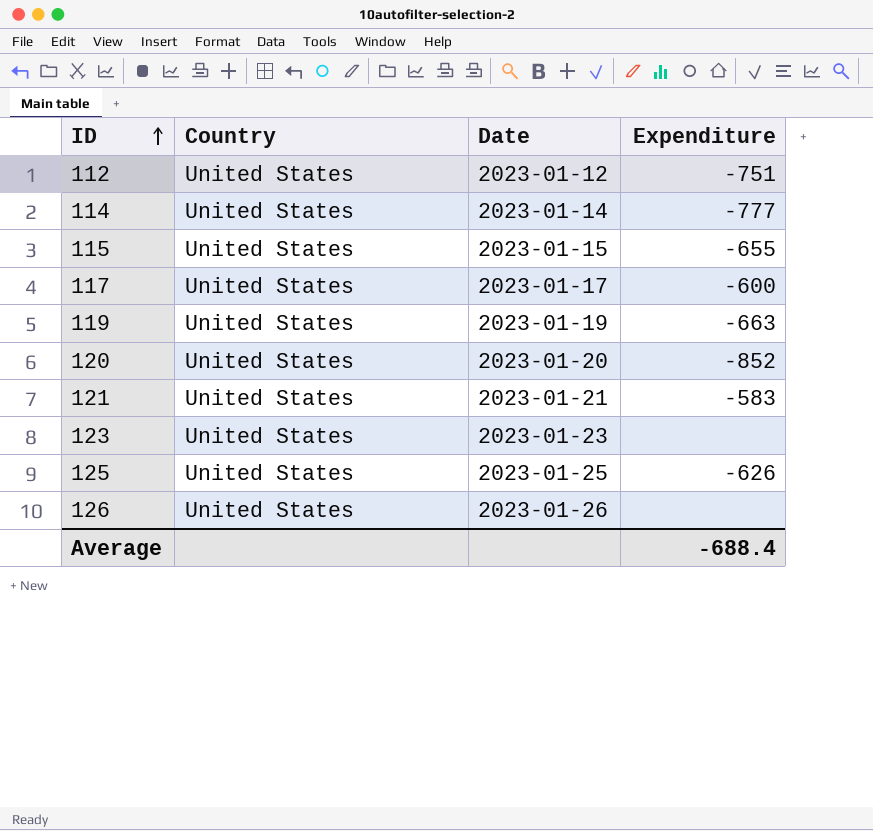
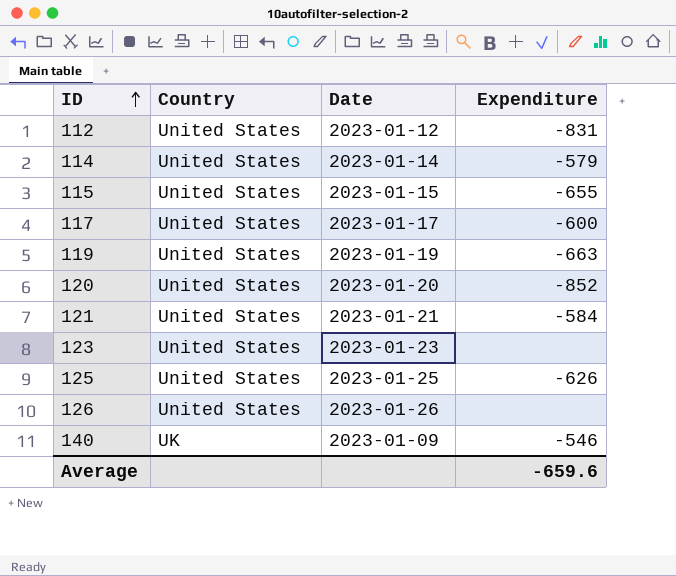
112 | Expenditure: -751 -> -831
114 | Expenditure: -777 -> -579
121 | Expenditure: -583 -> -584
row 140: none -> UK | 2023-01-09 | -546
Average | Expenditure: -688.4 -> -659.6

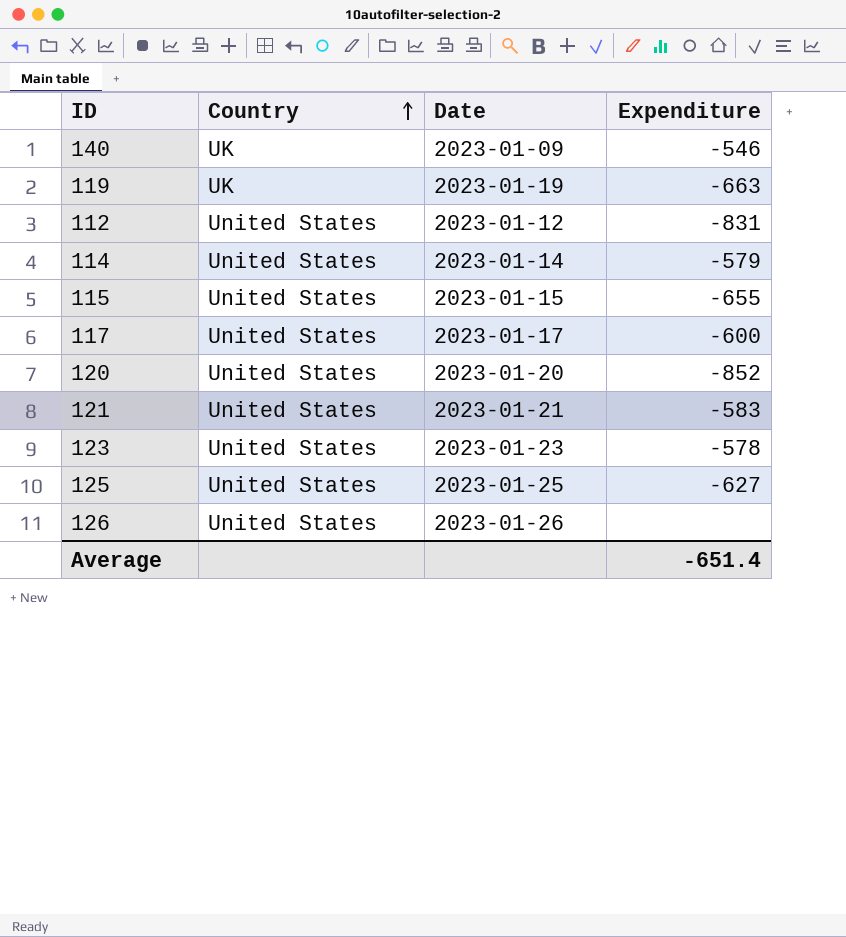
row order: ID ascending -> Country ascending
119 | Country: United States -> UK
121 | Expenditure: -584 -> -583
123 | Expenditure: none -> -578
125 | Expenditure: -626 -> -627
Average | Expenditure: -659.6 -> -651.4

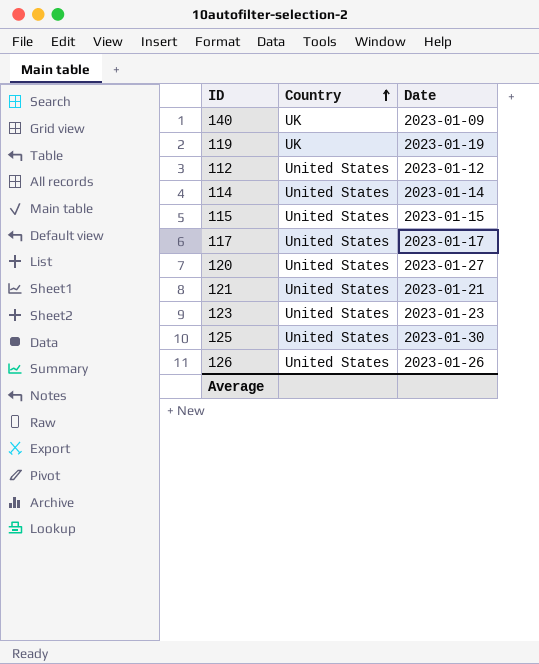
column Expenditure | position: 4 -> none
120 | Date: 2023-01-20 -> 2023-01-27
125 | Date: 2023-01-25 -> 2023-01-30

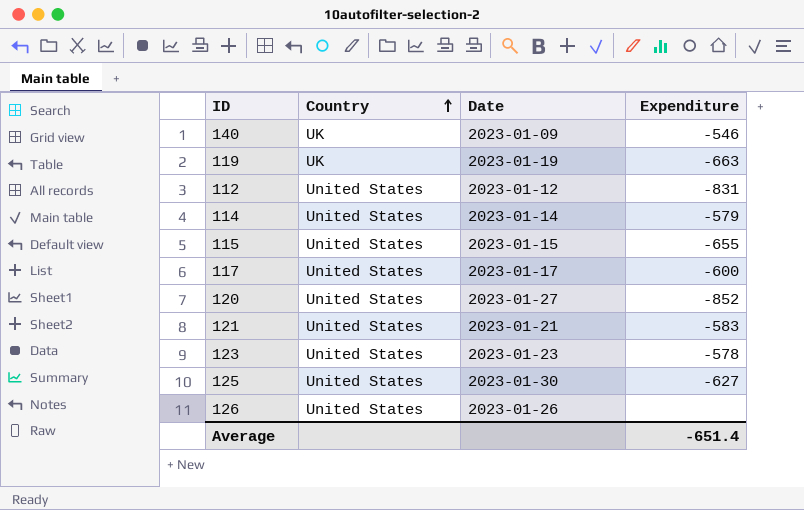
column Expenditure | position: none -> 4

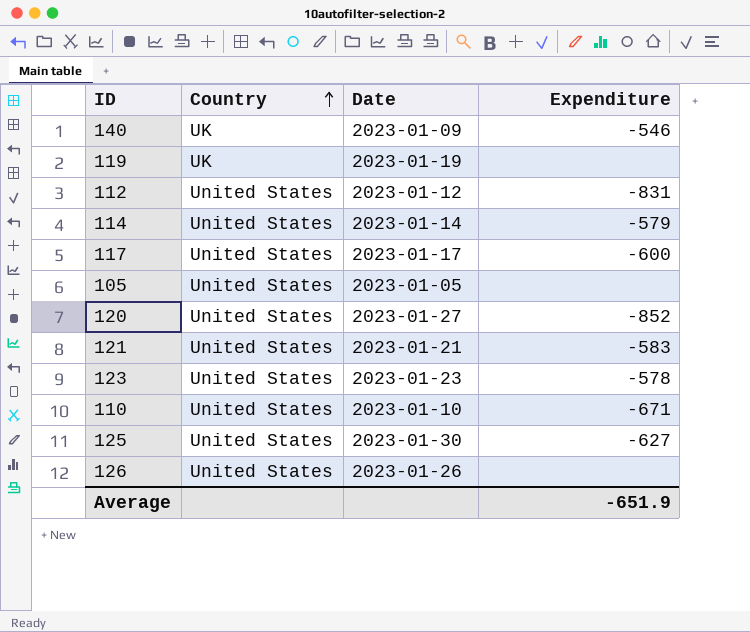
row 115: United States | 2023-01-15 | -655 -> none
119 | Expenditure: -663 -> none
row 105: none -> United States | 2023-01-05 | none
row 110: none -> United States | 2023-01-10 | -671
Average | Expenditure: -651.4 -> -651.9

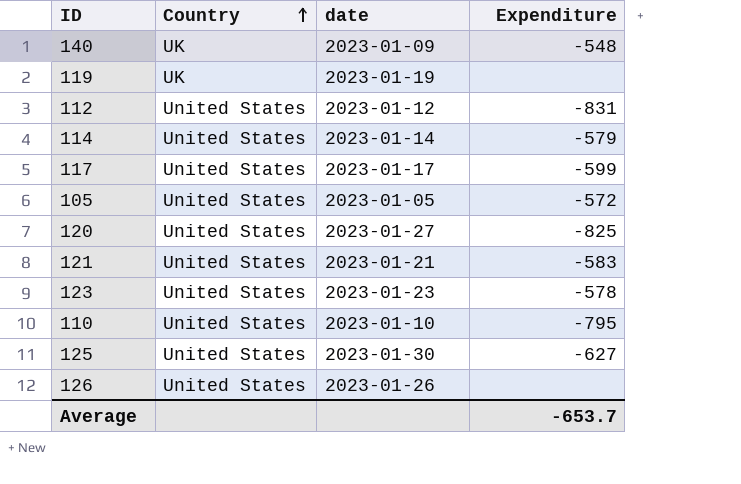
column name: Date -> date
140 | Expenditure: -546 -> -548
117 | Expenditure: -600 -> -599
105 | Expenditure: none -> -572
120 | Expenditure: -852 -> -825
110 | Expenditure: -671 -> -795
Average | Expenditure: -651.9 -> -653.7

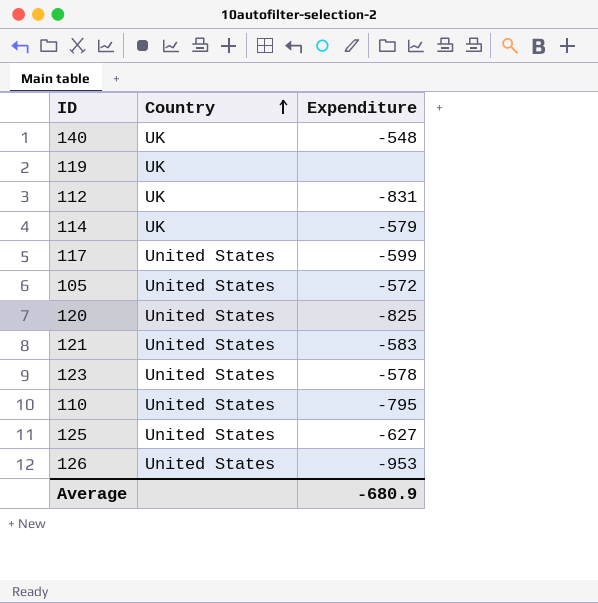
column date | position: 3 -> none
112 | Country: United States -> UK
114 | Country: United States -> UK
126 | Expenditure: none -> -953
Average | Expenditure: -653.7 -> -680.9

